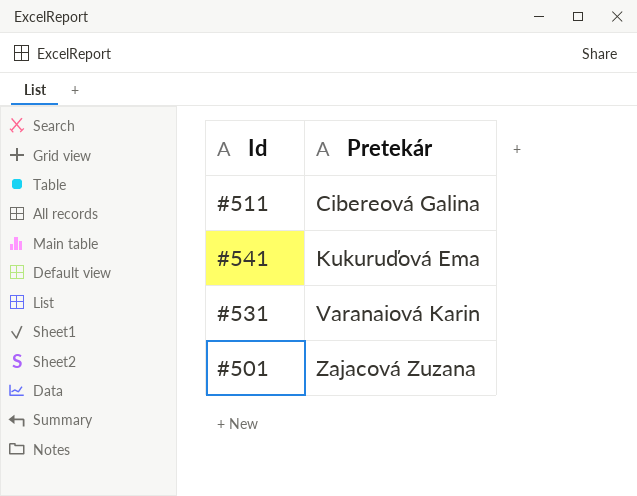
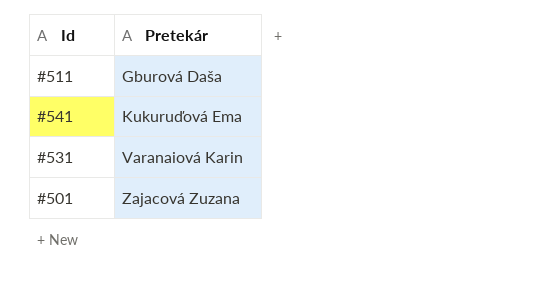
#511 | Pretekár: Cibereová Galina -> Gburová Daša

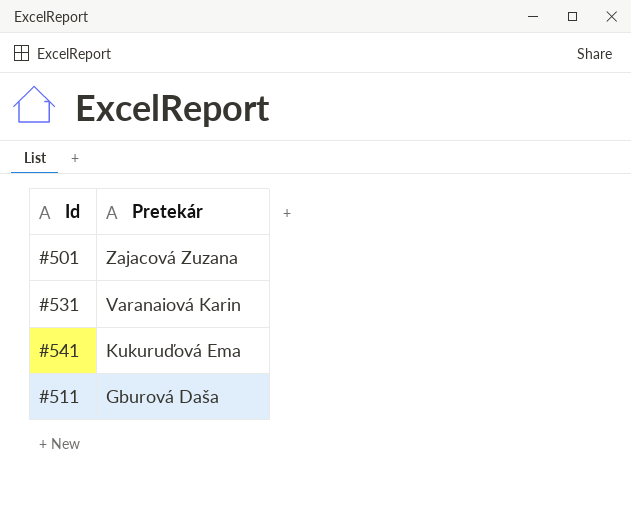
row order: Pretekár ascending -> Pretekár descending

